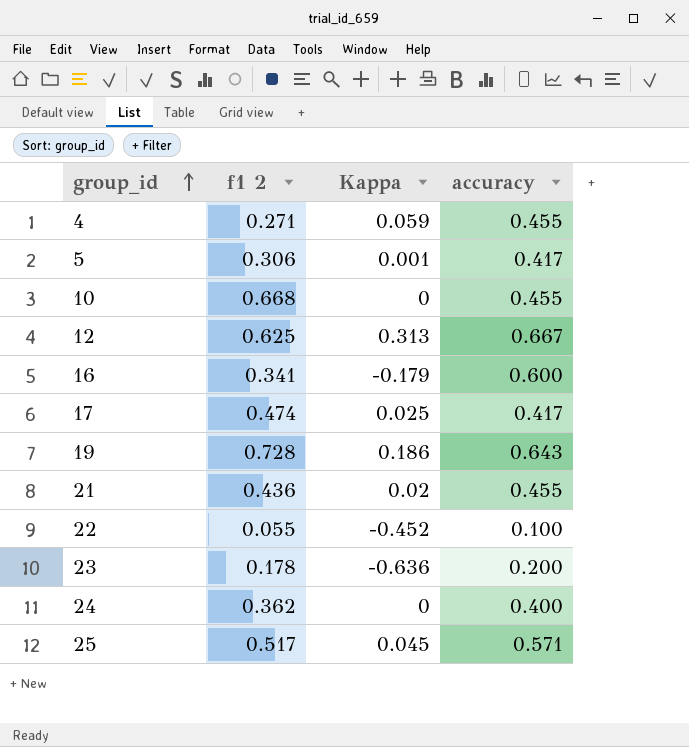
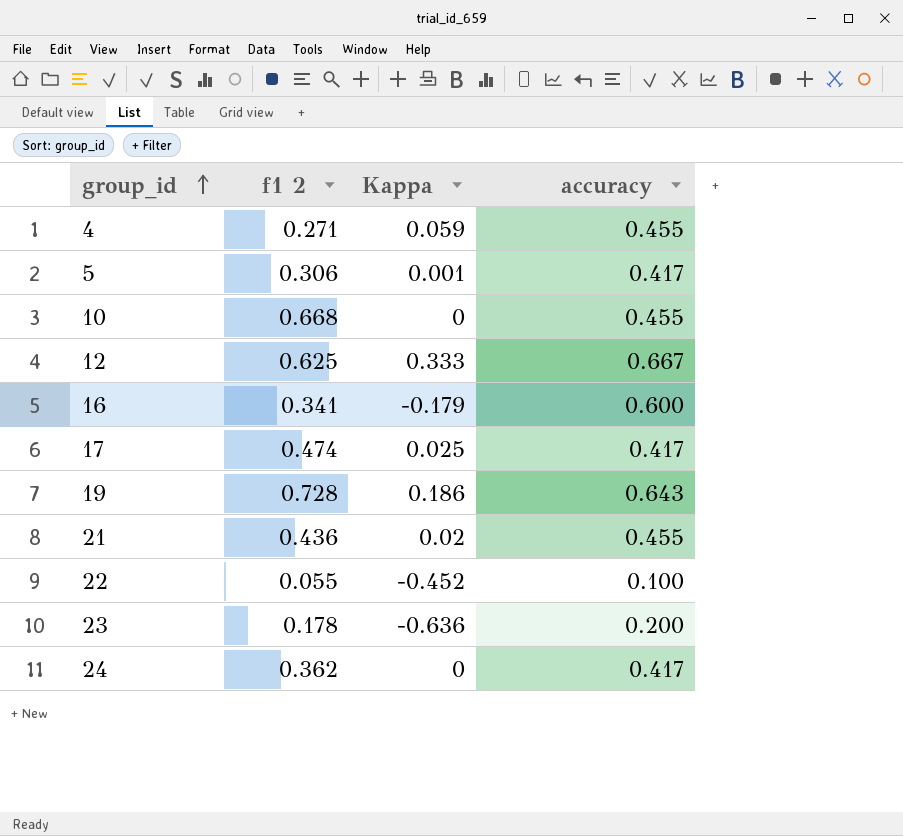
row 25: 0.517 | 0.045 | 0.571 -> none
12 | Kappa: 0.313 -> 0.333
24 | accuracy: 0.400 -> 0.417

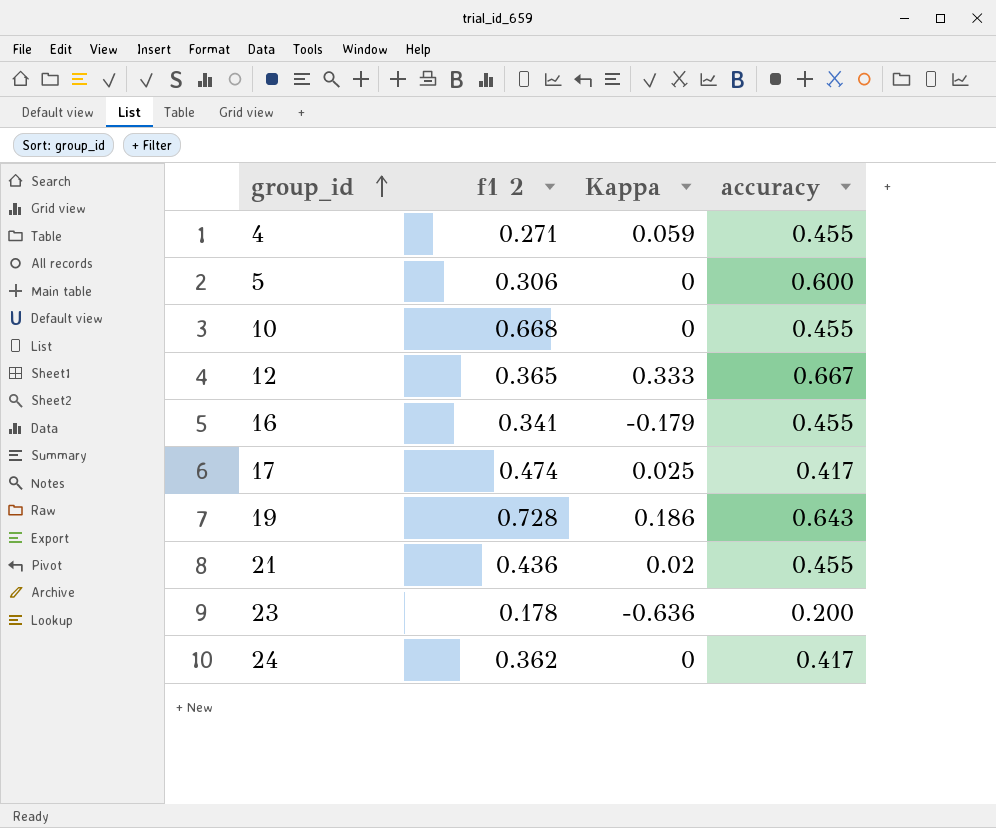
row 22: 0.055 | -0.452 | 0.100 -> none
5 | Kappa: 0.001 -> 0
5 | accuracy: 0.417 -> 0.600
12 | f1 2: 0.625 -> 0.365
16 | accuracy: 0.600 -> 0.455

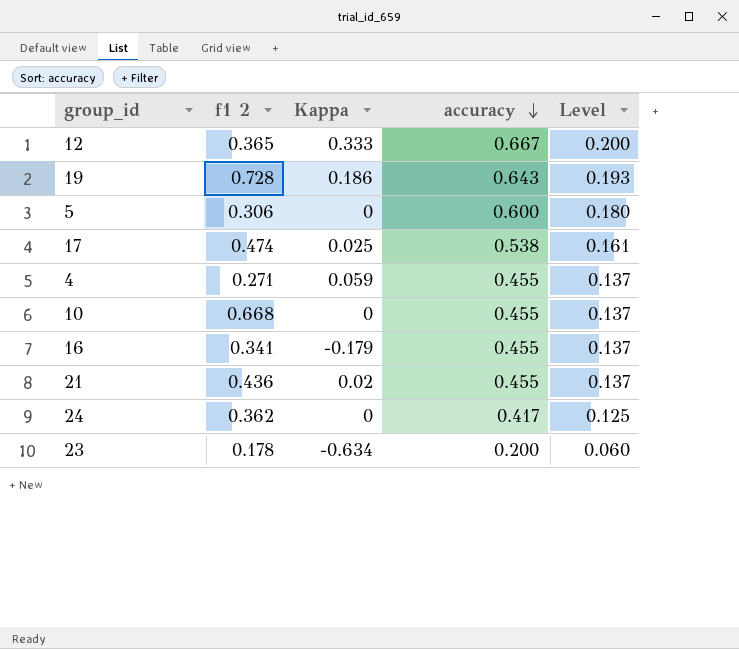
row order: group_id ascending -> accuracy descending
column Level | formula: none -> [accuracy] * 0.3
17 | accuracy: 0.417 -> 0.538
23 | Kappa: -0.636 -> -0.634

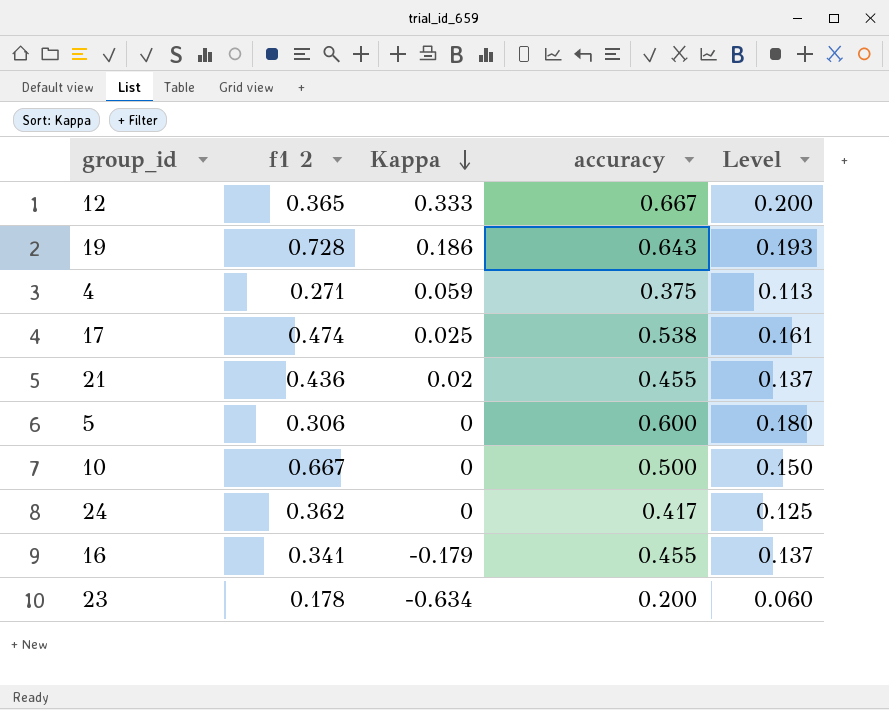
row order: accuracy descending -> Kappa descending
4 | accuracy: 0.455 -> 0.375
4 | Level: 0.137 -> 0.113
10 | f1 2: 0.668 -> 0.667
10 | accuracy: 0.455 -> 0.500
10 | Level: 0.137 -> 0.150

